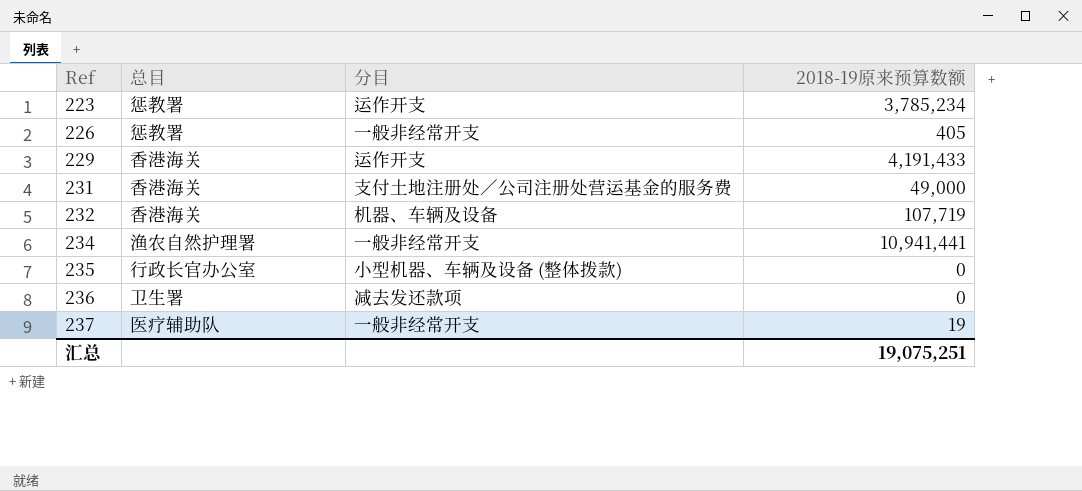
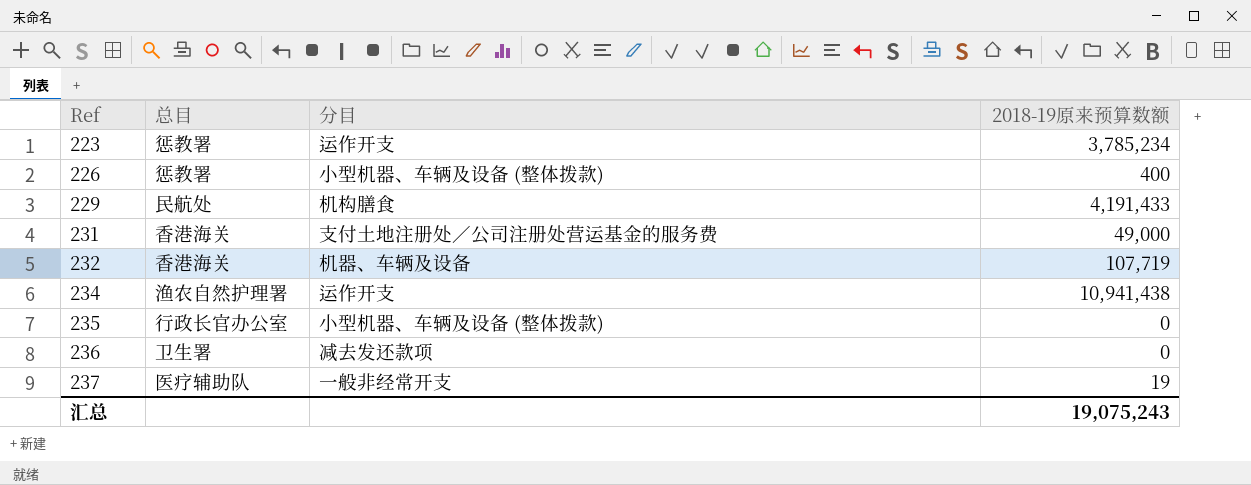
226 | 分目: 一般非经常开支 -> 小型机器、车辆及设备 (整体拨款)
226 | 2018-19原来预算数额: 405 -> 400
229 | 总目: 香港海关 -> 民航处
229 | 分目: 运作开支 -> 机构膳食
234 | 分目: 一般非经常开支 -> 运作开支
234 | 2018-19原来预算数额: 10,941,441 -> 10,941,438
汇总 | 2018-19原来预算数额: 19,075,251 -> 19,075,243

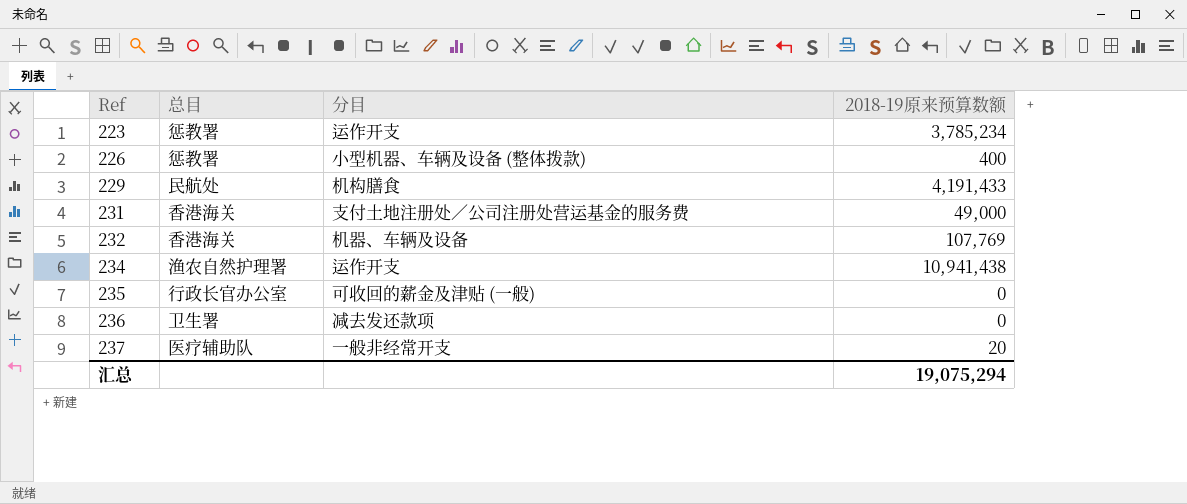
232 | 2018-19原来预算数额: 107,719 -> 107,769
235 | 分目: 小型机器、车辆及设备 (整体拨款) -> 可收回的薪金及津贴 (一般)
237 | 2018-19原来预算数额: 19 -> 20
汇总 | 2018-19原来预算数额: 19,075,243 -> 19,075,294

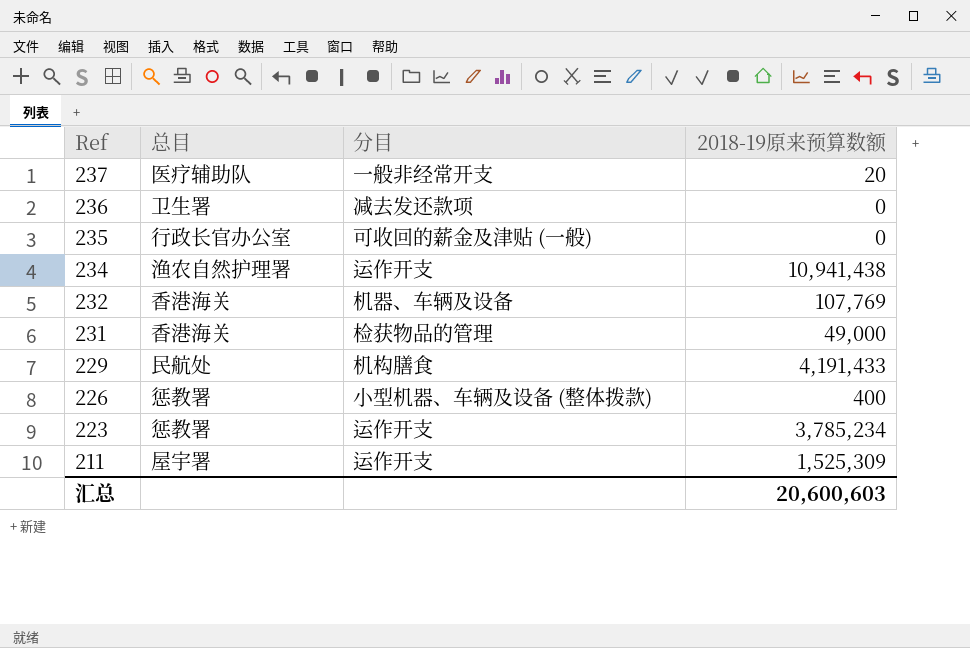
row order: Ref ascending -> Ref descending
231 | 分目: 支付土地注册处／公司注册处营运基金的服务费 -> 检获物品的管理
row 211: none -> 屋宇署 | 运作开支 | 1,525,309
汇总 | 2018-19原来预算数额: 19,075,294 -> 20,600,603

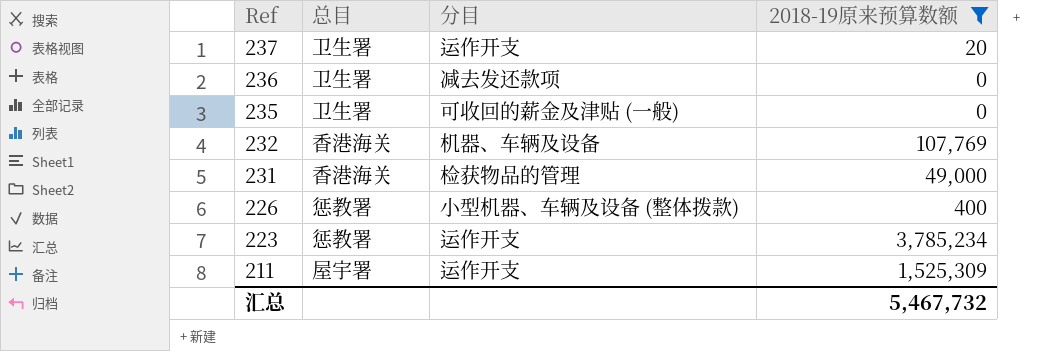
filter: none -> 2018-19原来预算数额 <= 3,785,234
237 | 总目: 医疗辅助队 -> 卫生署
237 | 分目: 一般非经常开支 -> 运作开支
235 | 总目: 行政长官办公室 -> 卫生署
汇总 | 2018-19原来预算数额: 20,600,603 -> 5,467,732

